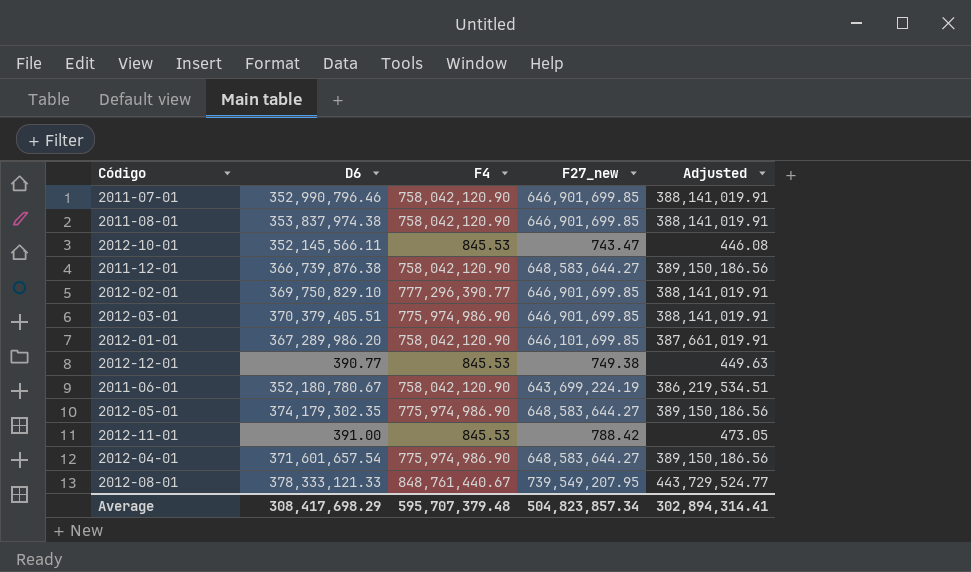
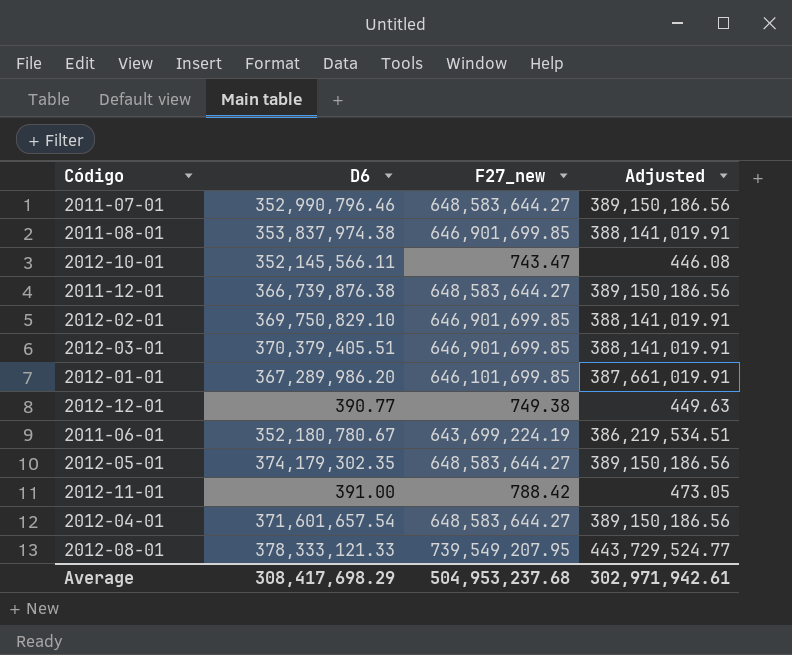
column F4 | position: 3 -> none
2011-07-01 | F27_new: 646,901,699.85 -> 648,583,644.27
2011-07-01 | Adjusted: 388,141,019.91 -> 389,150,186.56
Average | F27_new: 504,823,857.34 -> 504,953,237.68
Average | Adjusted: 302,894,314.41 -> 302,971,942.61

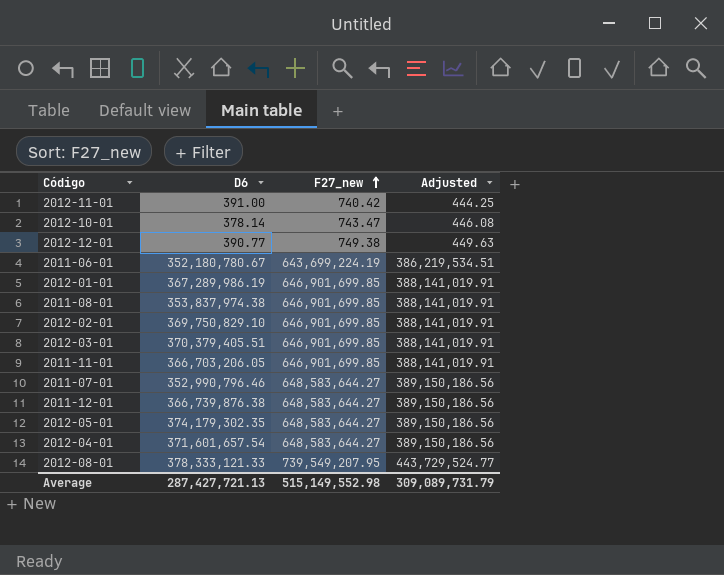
row order: none -> F27_new ascending
2012-11-01 | F27_new: 788.42 -> 740.42
2012-11-01 | Adjusted: 473.05 -> 444.25
2012-10-01 | D6: 352,145,566.11 -> 378.14
2012-01-01 | D6: 367,289,986.20 -> 367,289,986.19
2012-01-01 | F27_new: 646,101,699.85 -> 646,901,699.85
2012-01-01 | Adjusted: 387,661,019.91 -> 388,141,019.91
row 2011-11-01: none -> 366,703,206.05 | 646,901,699.85 | 388,141,019.91
Average | D6: 308,417,698.29 -> 287,427,721.13
Average | F27_new: 504,953,237.68 -> 515,149,552.98
Average | Adjusted: 302,971,942.61 -> 309,089,731.79

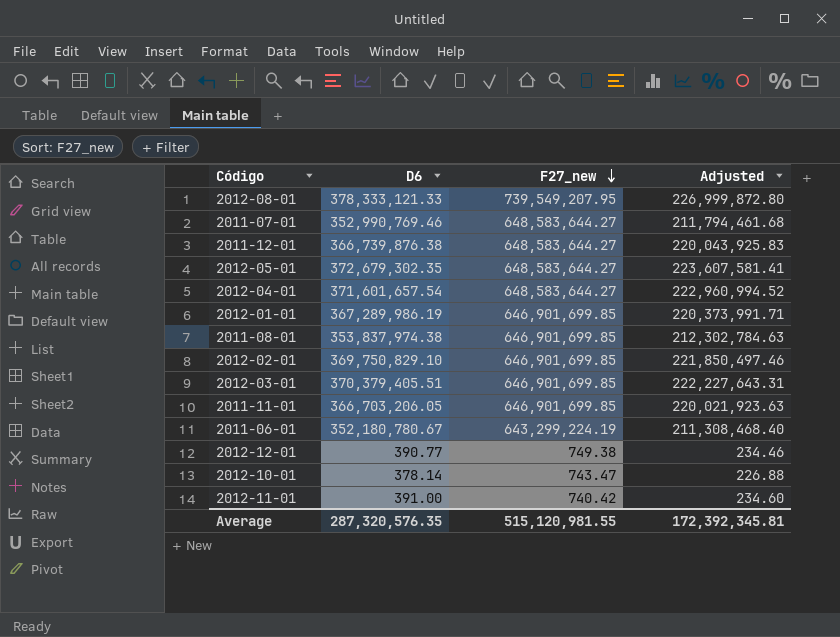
row order: F27_new ascending -> F27_new descending
column Adjusted | formula: [F27_new] * 0.6 -> [D6] * 0.6
2011-07-01 | D6: 352,990,796.46 -> 352,990,769.46
2012-05-01 | D6: 374,179,302.35 -> 372,679,302.35
2011-06-01 | F27_new: 643,699,224.19 -> 643,299,224.19
Average | D6: 287,427,721.13 -> 287,320,576.35
Average | F27_new: 515,149,552.98 -> 515,120,981.55
Average | Adjusted: 309,089,731.79 -> 172,392,345.81

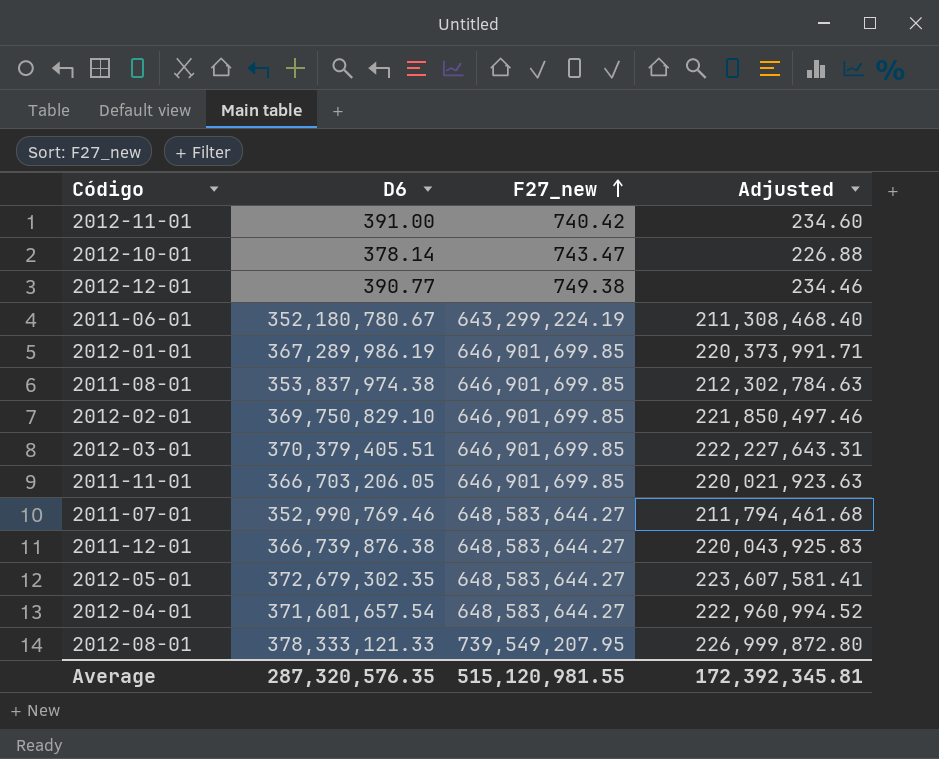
row order: F27_new descending -> F27_new ascending

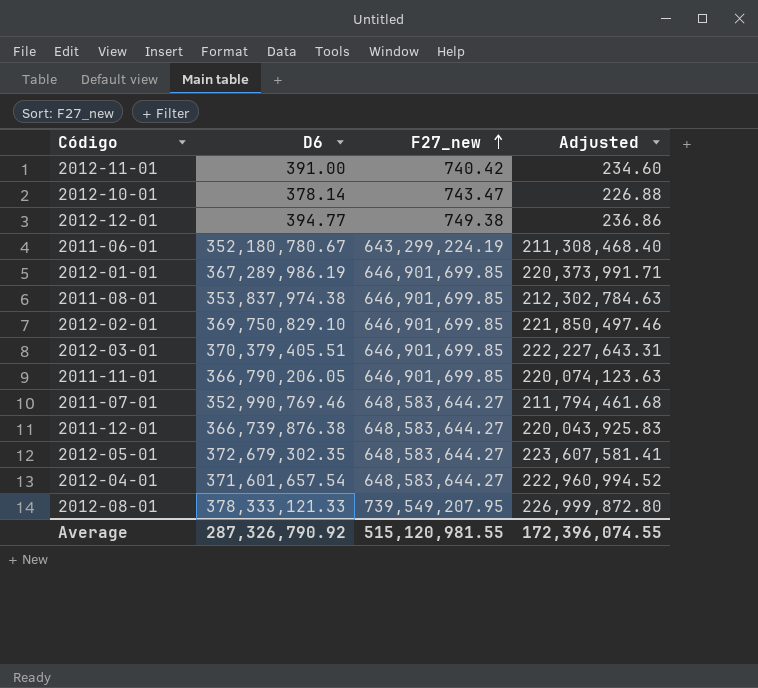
2012-12-01 | D6: 390.77 -> 394.77
2012-12-01 | Adjusted: 234.46 -> 236.86
2011-11-01 | D6: 366,703,206.05 -> 366,790,206.05
2011-11-01 | Adjusted: 220,021,923.63 -> 220,074,123.63
Average | D6: 287,320,576.35 -> 287,326,790.92
Average | Adjusted: 172,392,345.81 -> 172,396,074.55

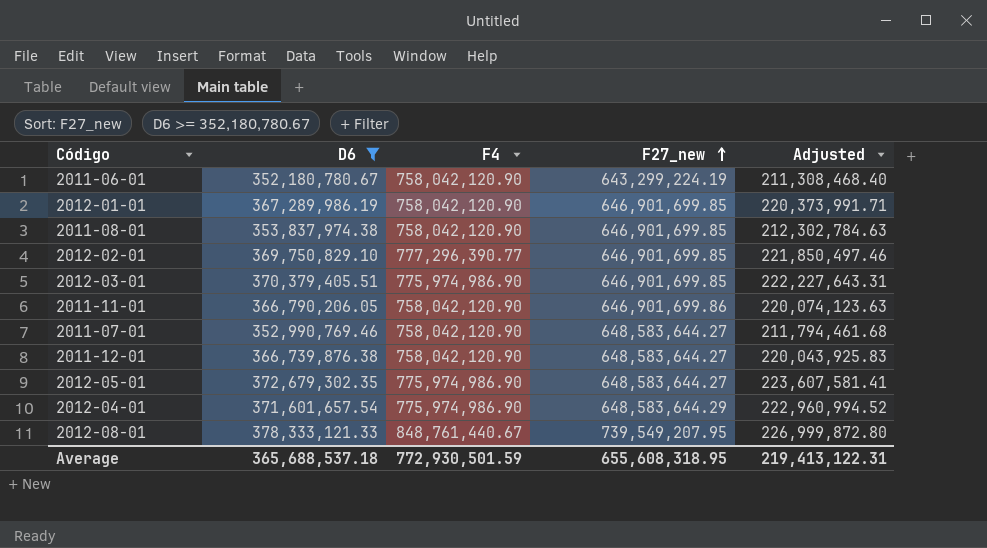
filter: none -> D6 >= 352,180,780.67
column F4 | position: none -> 3
2011-11-01 | F27_new: 646,901,699.85 -> 646,901,699.86
2012-04-01 | F27_new: 648,583,644.27 -> 648,583,644.29
Average | D6: 287,326,790.92 -> 365,688,537.18
Average | F27_new: 515,120,981.55 -> 655,608,318.95
Average | Adjusted: 172,396,074.55 -> 219,413,122.31

